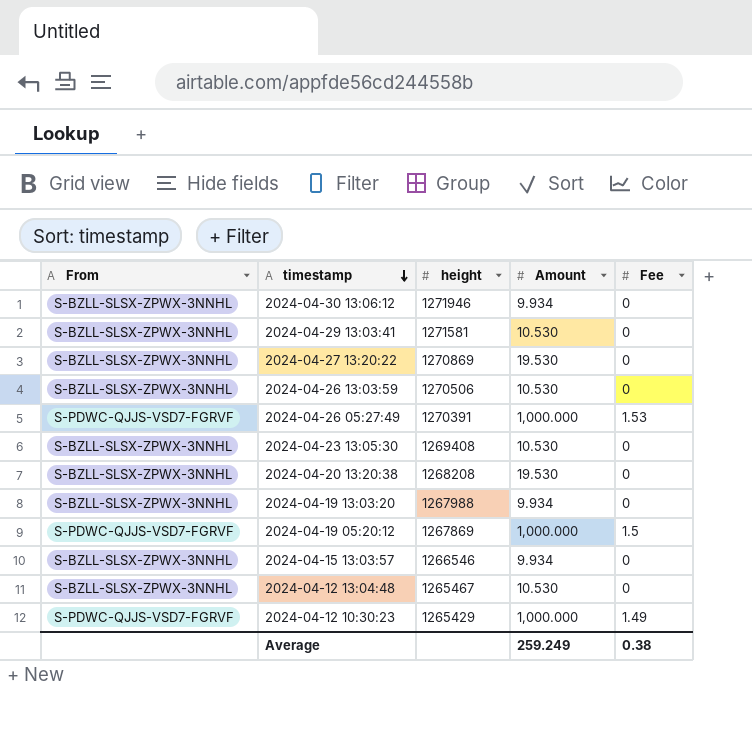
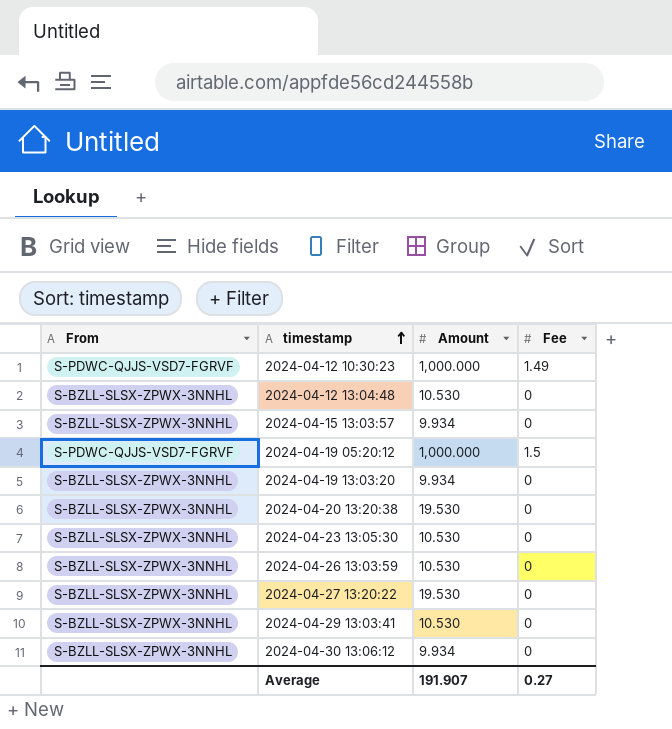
row order: timestamp descending -> timestamp ascending
column height | position: 3 -> none
row 2024-04-26 05:27:49: S-PDWC-QJJS-VSD7-FGRVF | 1270391 | 1,000.000 | 1.53 -> none
Average | Amount: 259.249 -> 191.907
Average | Fee: 0.38 -> 0.27

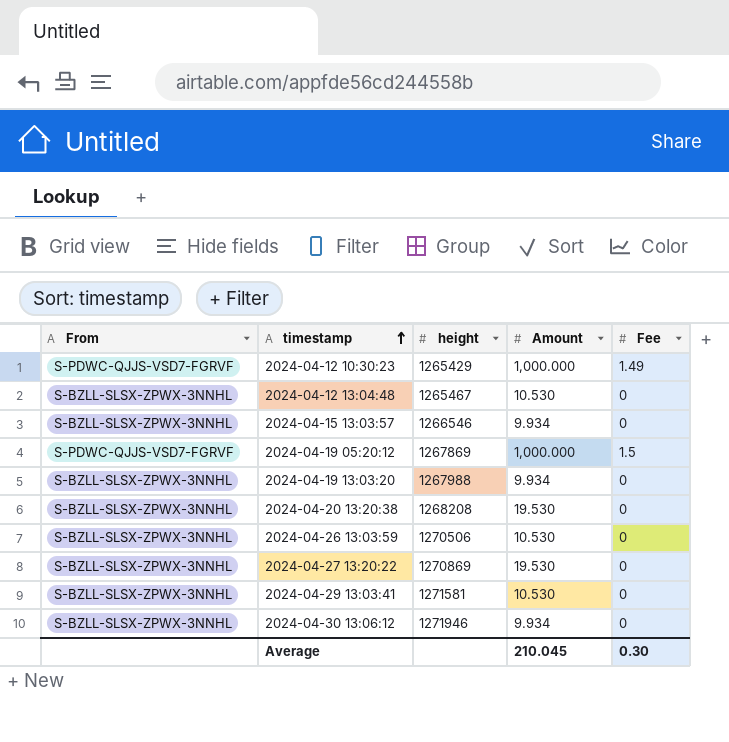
column height | position: none -> 3
row 2024-04-23 13:05:30: S-BZLL-SLSX-ZPWX-3NNHL | 10.530 | 0 -> none
Average | Amount: 191.907 -> 210.045
Average | Fee: 0.27 -> 0.30

